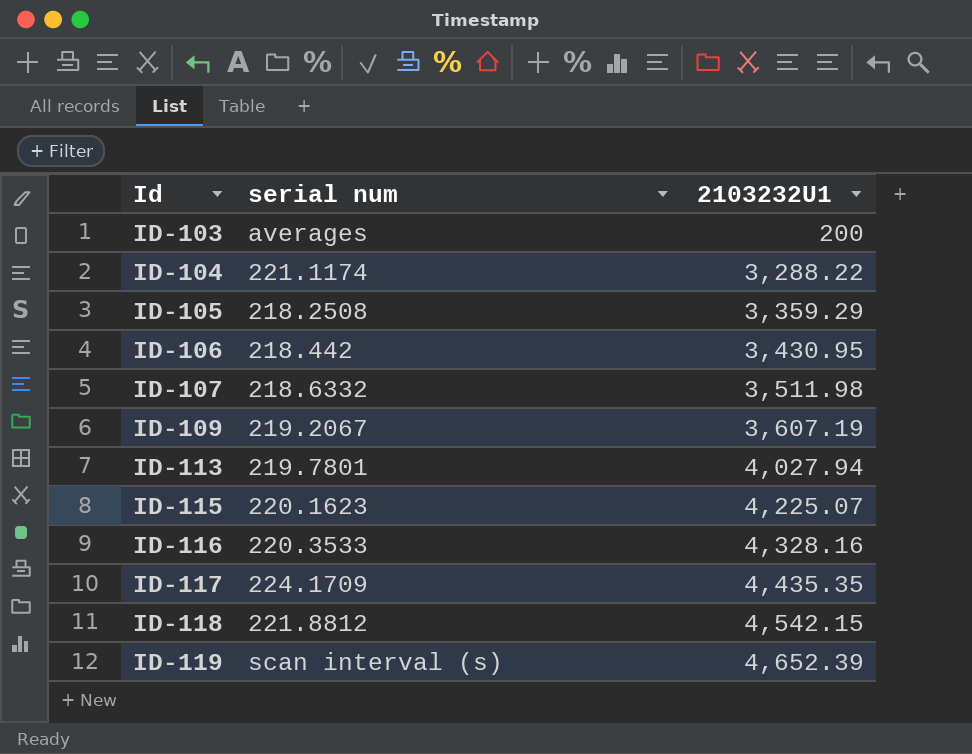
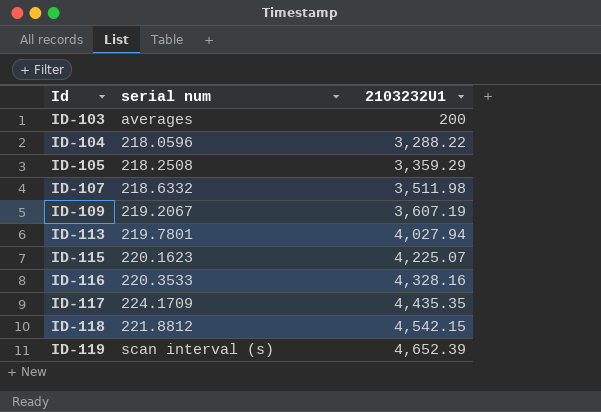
row ID-106: 218.442 | 3,430.95 -> none
ID-104 | serial num: 221.1174 -> 218.0596

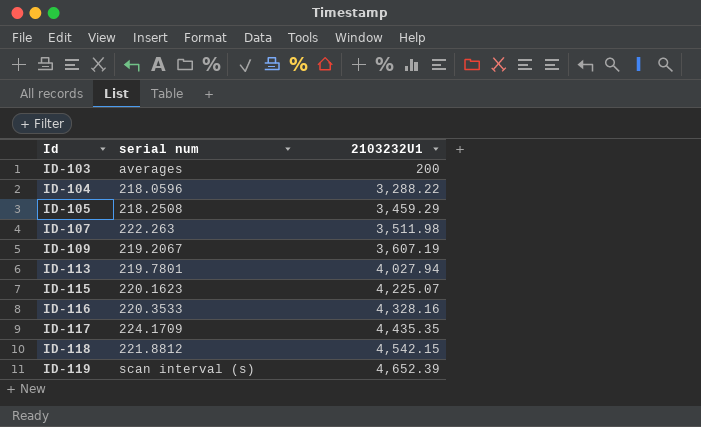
ID-105 | 2103232U1: 3,359.29 -> 3,459.29
ID-107 | serial num: 218.6332 -> 222.263

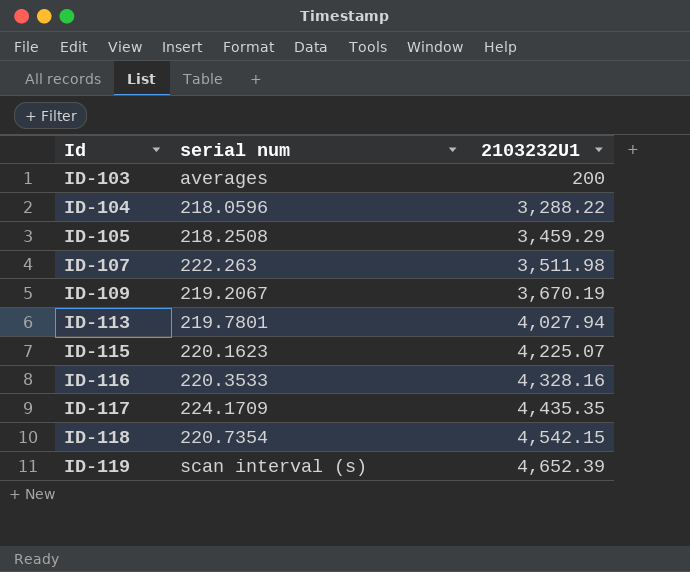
ID-109 | 2103232U1: 3,607.19 -> 3,670.19
ID-118 | serial num: 221.8812 -> 220.7354

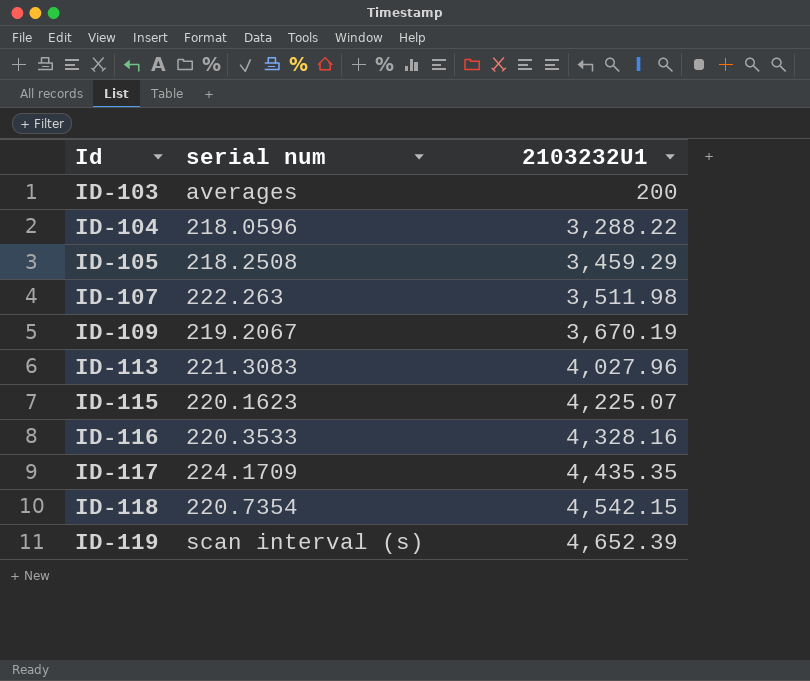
ID-113 | serial num: 219.7801 -> 221.3083
ID-113 | 2103232U1: 4,027.94 -> 4,027.96

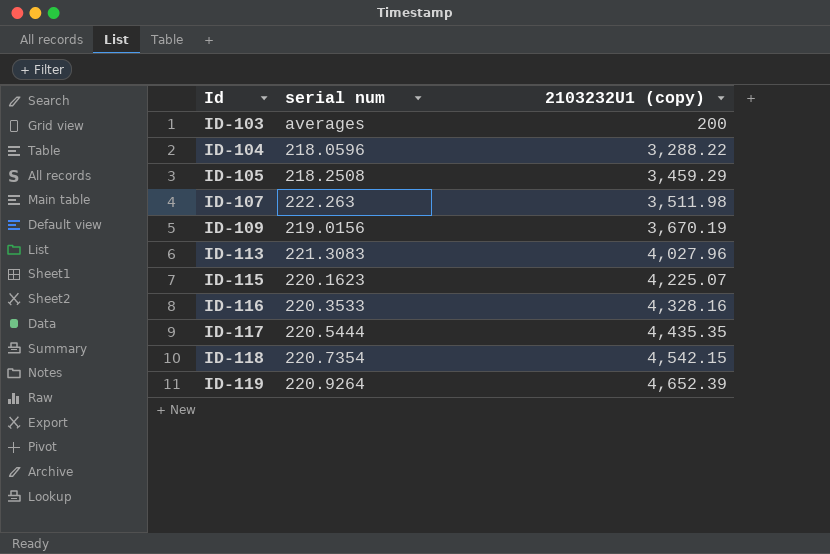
column name: 2103232U1 -> 2103232U1 (copy)
ID-109 | serial num: 219.2067 -> 219.0156
ID-117 | serial num: 224.1709 -> 220.5444
ID-119 | serial num: scan interval (s) -> 220.9264

